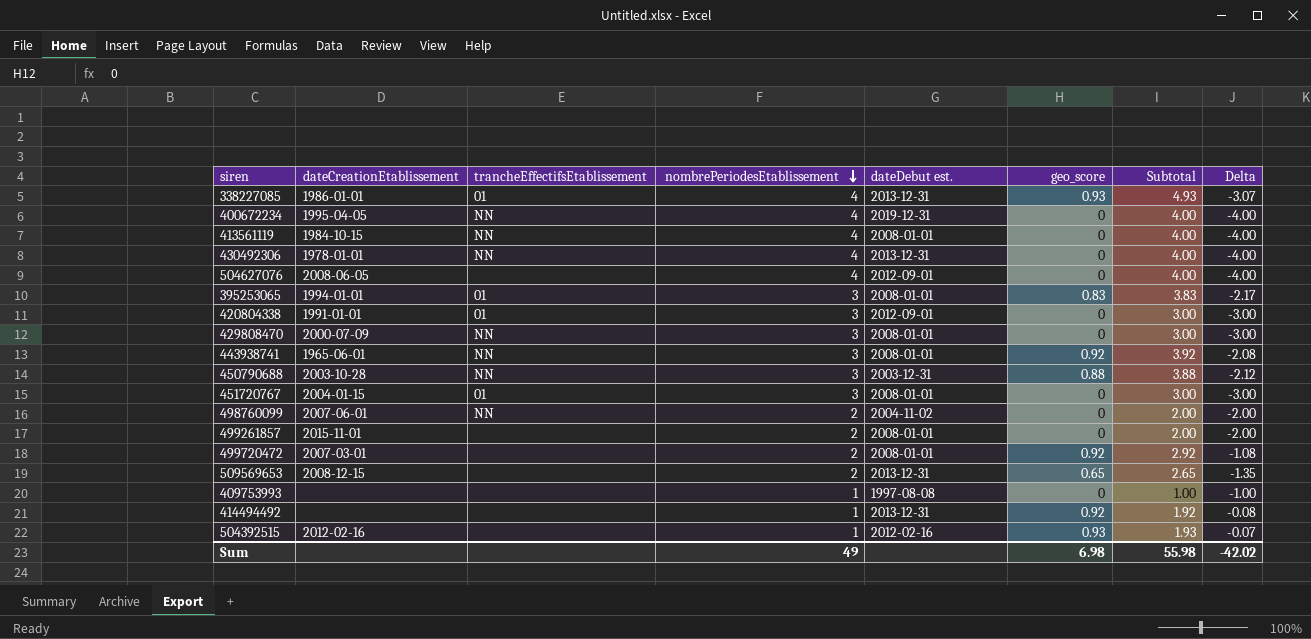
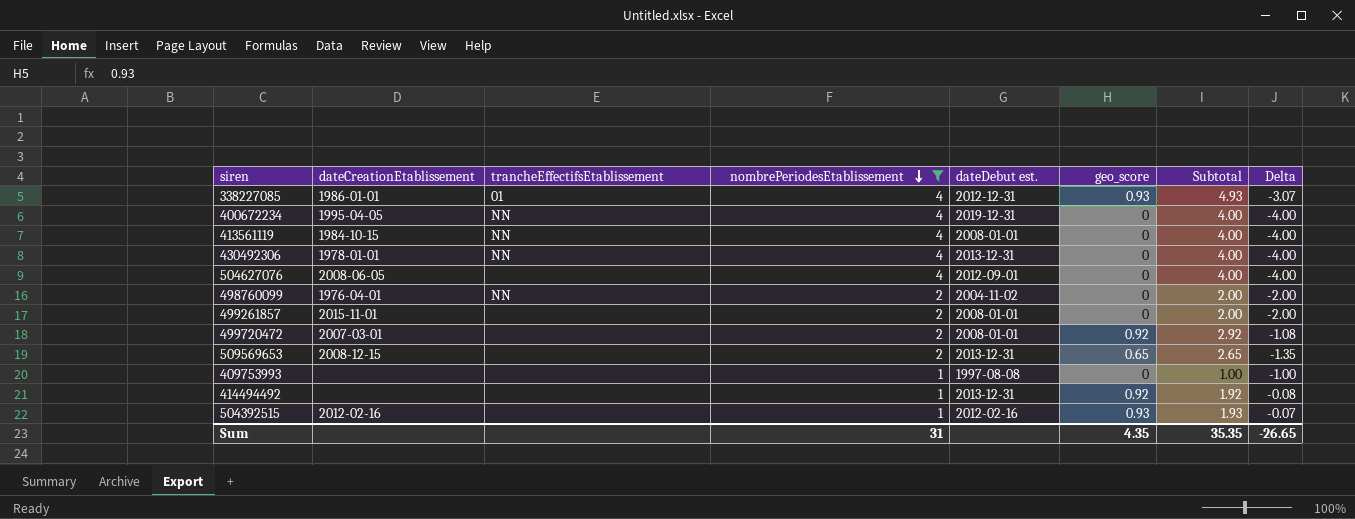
filter: none -> nombrePeriodesEtablissement != 3
338227085 | dateDebut est.: 2013-12-31 -> 2012-12-31
498760099 | dateCreationEtablissement: 2007-06-01 -> 1976-04-01
Sum | nombrePeriodesEtablissement: 49 -> 31
Sum | geo_score: 6.98 -> 4.35
Sum | Subtotal: 55.98 -> 35.35
Sum | Delta: -42.02 -> -26.65

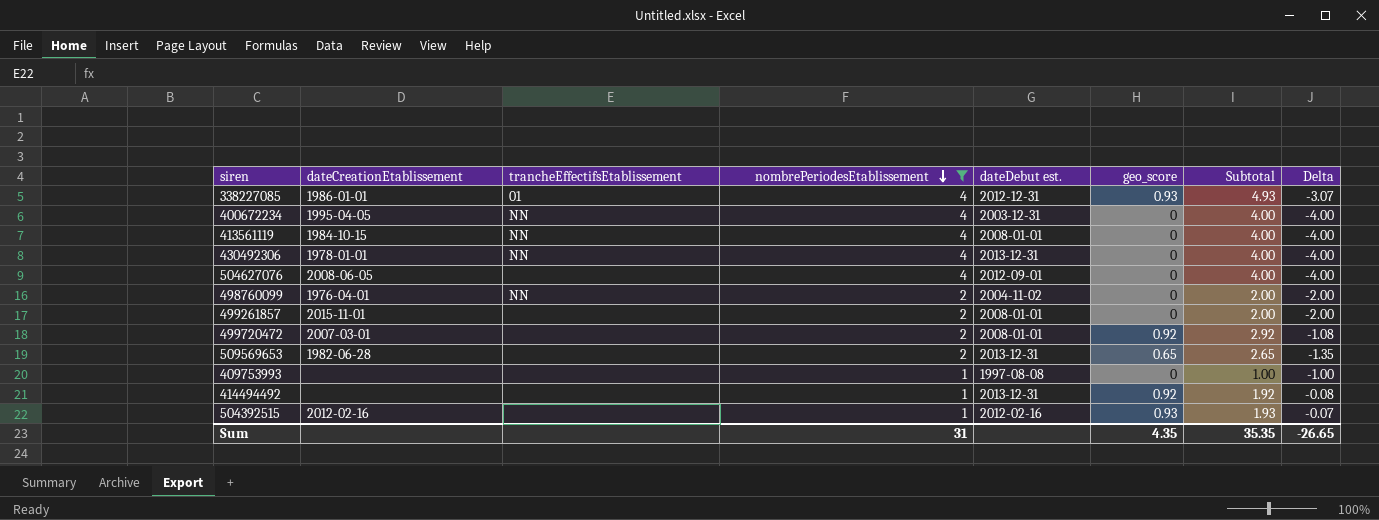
400672234 | dateDebut est.: 2019-12-31 -> 2003-12-31
509569653 | dateCreationEtablissement: 2008-12-15 -> 1982-06-28

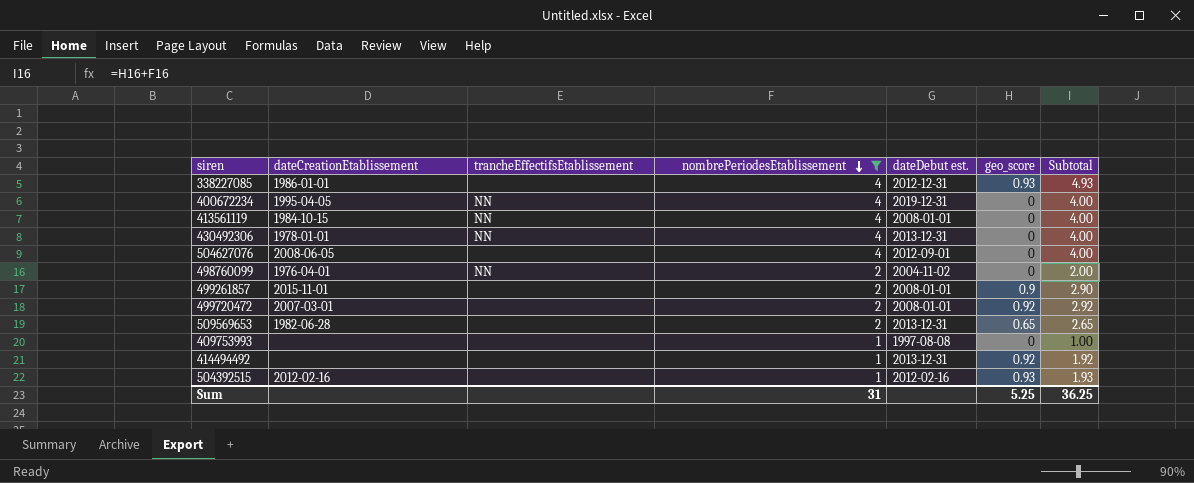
column Delta | formula: [geo_score] - [nombrePeriodesEtablissement] -> none
338227085 | trancheEffectifsEtablissement: 01 -> none
400672234 | dateDebut est.: 2003-12-31 -> 2019-12-31
499261857 | geo_score: 0 -> 0.9
499261857 | Subtotal: 2.00 -> 2.90
Sum | geo_score: 4.35 -> 5.25
Sum | Subtotal: 35.35 -> 36.25

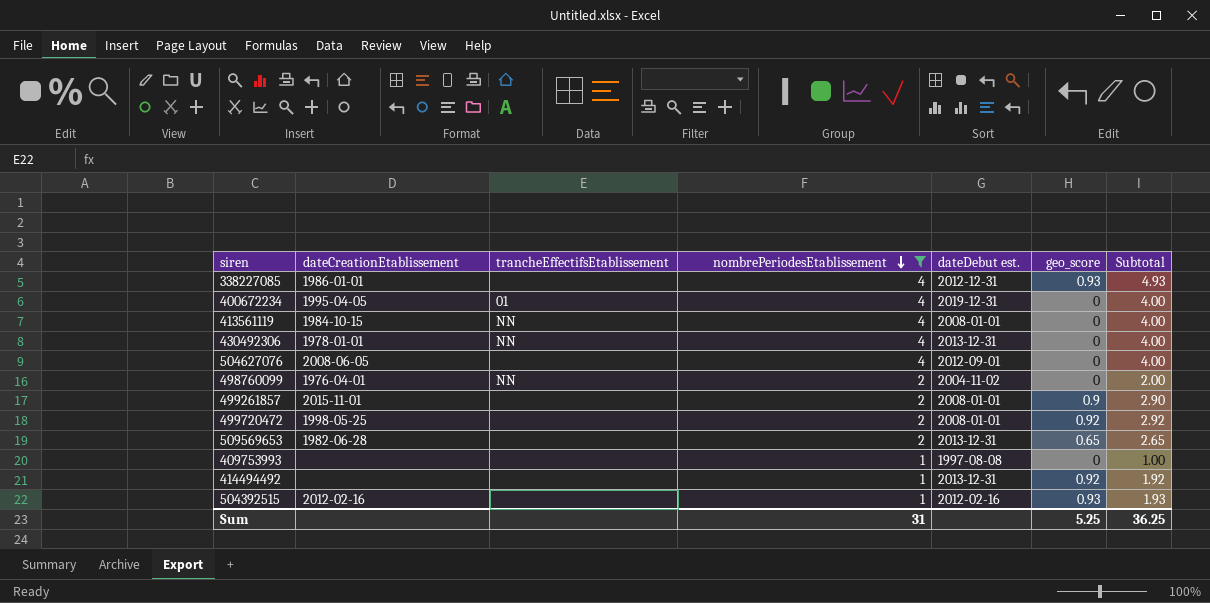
400672234 | trancheEffectifsEtablissement: NN -> 01
499720472 | dateCreationEtablissement: 2007-03-01 -> 1998-05-25

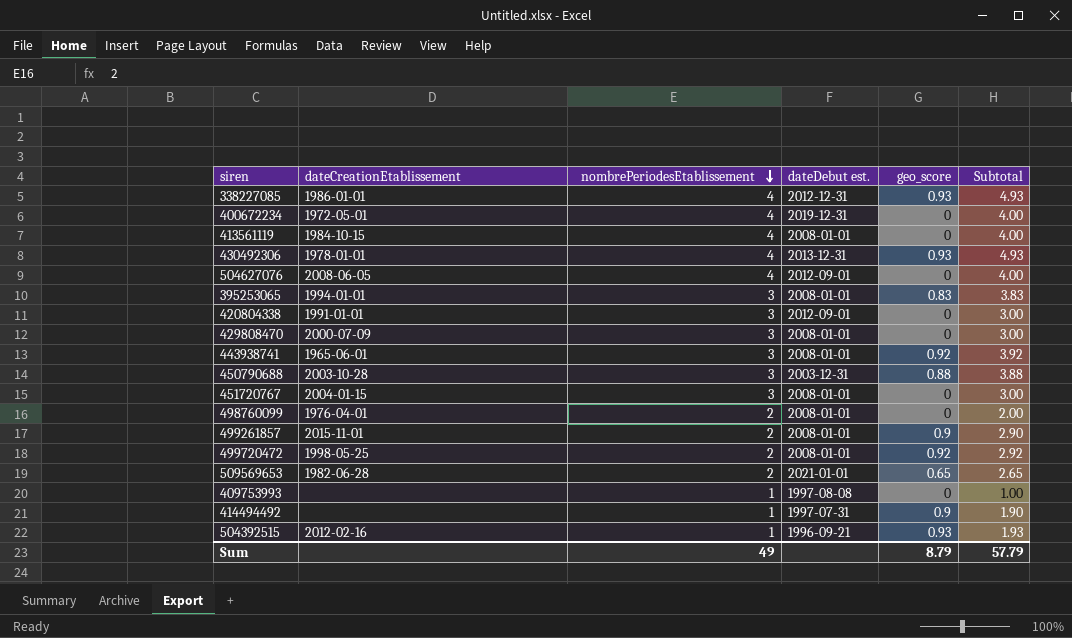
filter: nombrePeriodesEtablissement != 3 -> none
column trancheEffectifsEtablissement | position: 3 -> none
400672234 | dateCreationEtablissement: 1995-04-05 -> 1972-05-01
430492306 | geo_score: 0 -> 0.93
430492306 | Subtotal: 4.00 -> 4.93
498760099 | dateDebut est.: 2004-11-02 -> 2008-01-01
509569653 | dateDebut est.: 2013-12-31 -> 2021-01-01
414494492 | dateDebut est.: 2013-12-31 -> 1997-07-31
414494492 | geo_score: 0.92 -> 0.9
414494492 | Subtotal: 1.92 -> 1.90
504392515 | dateDebut est.: 2012-02-16 -> 1996-09-21
Sum | nombrePeriodesEtablissement: 31 -> 49
Sum | geo_score: 5.25 -> 8.79
Sum | Subtotal: 36.25 -> 57.79

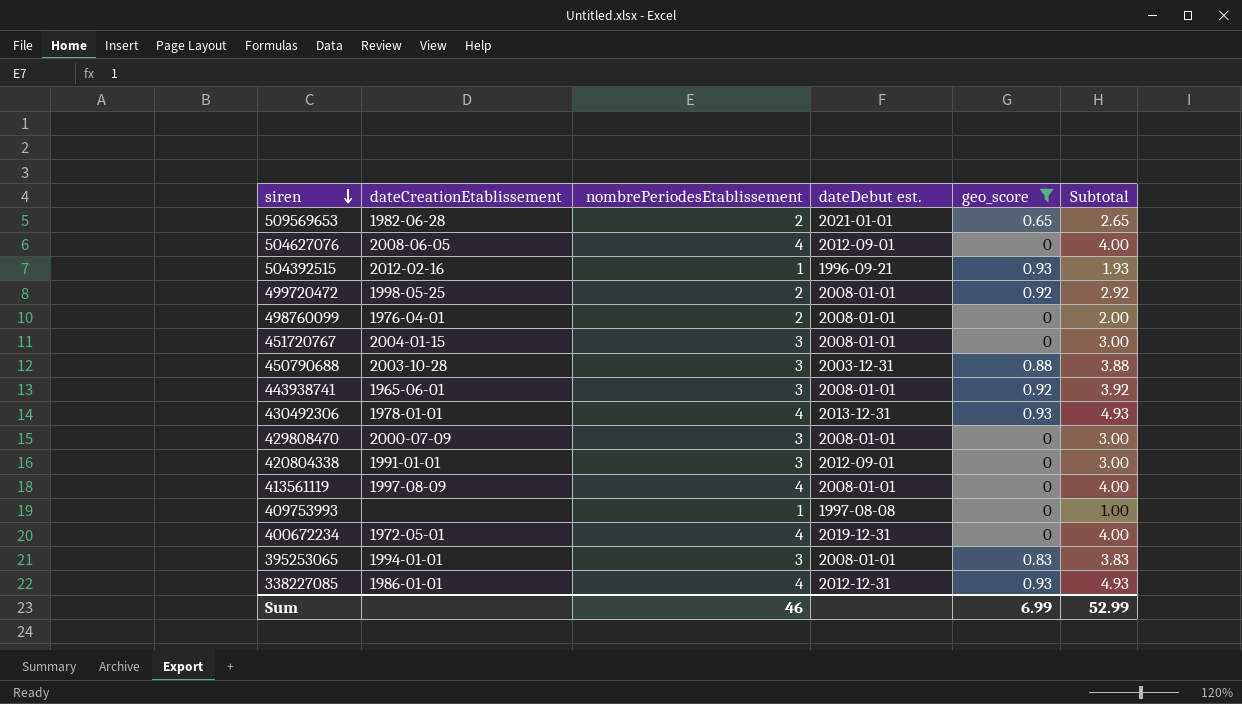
filter: none -> geo_score != 0.9
row order: nombrePeriodesEtablissement descending -> siren descending
413561119 | dateCreationEtablissement: 1984-10-15 -> 1997-08-09
Sum | nombrePeriodesEtablissement: 49 -> 46
Sum | geo_score: 8.79 -> 6.99
Sum | Subtotal: 57.79 -> 52.99

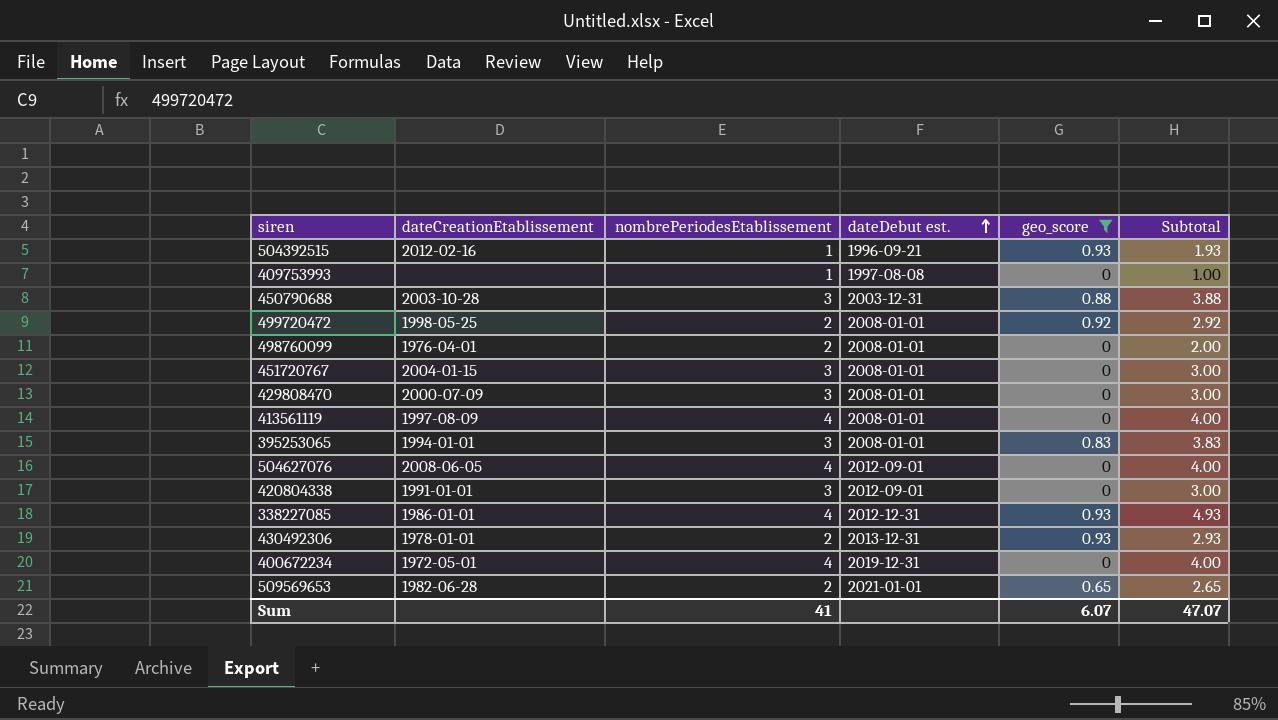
row order: siren descending -> dateDebut est. ascending
row 443938741: 1965-06-01 | 3 | 2008-01-01 | 0.92 | 3.92 -> none
430492306 | nombrePeriodesEtablissement: 4 -> 2
430492306 | Subtotal: 4.93 -> 2.93
Sum | nombrePeriodesEtablissement: 46 -> 41
Sum | geo_score: 6.99 -> 6.07
Sum | Subtotal: 52.99 -> 47.07

